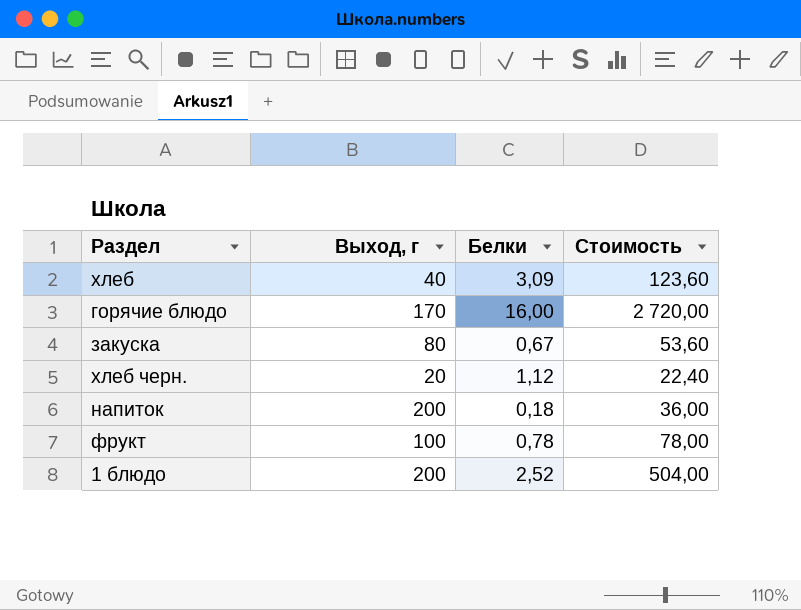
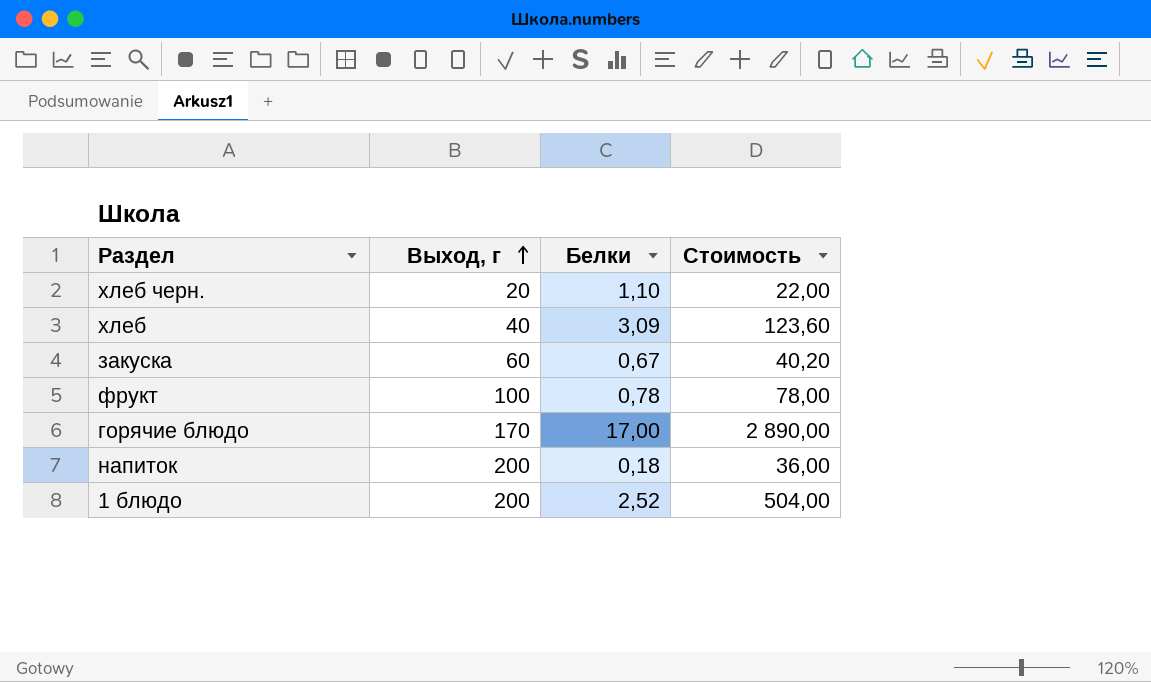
row order: none -> Выход, г ascending
хлеб черн. | Белки: 1,12 -> 1,10
хлеб черн. | Стоимость: 22,40 -> 22,00
закуска | Выход, г: 80 -> 60
закуска | Стоимость: 53,60 -> 40,20
горячие блюдо | Белки: 16,00 -> 17,00
горячие блюдо | Стоимость: 2 720,00 -> 2 890,00

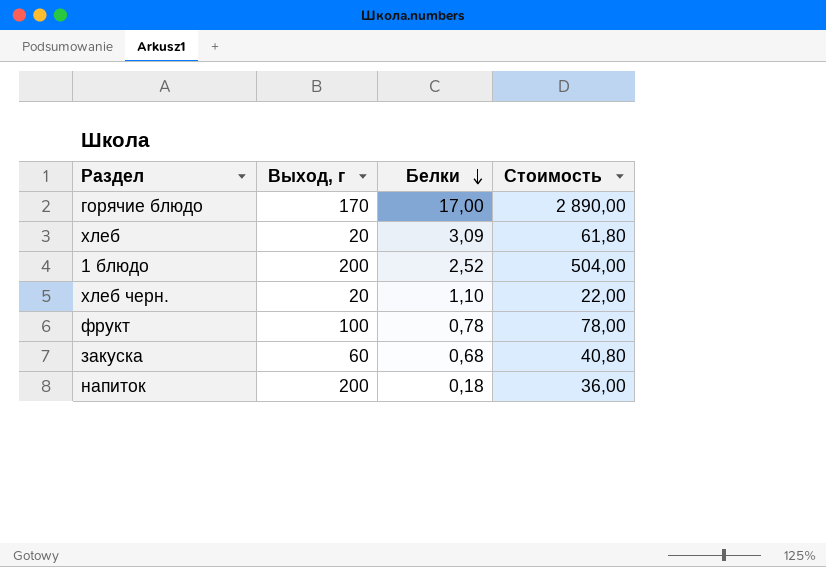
row order: Выход, г ascending -> Белки descending
хлеб | Выход, г: 40 -> 20
хлеб | Стоимость: 123,60 -> 61,80
закуска | Белки: 0,67 -> 0,68
закуска | Стоимость: 40,20 -> 40,80

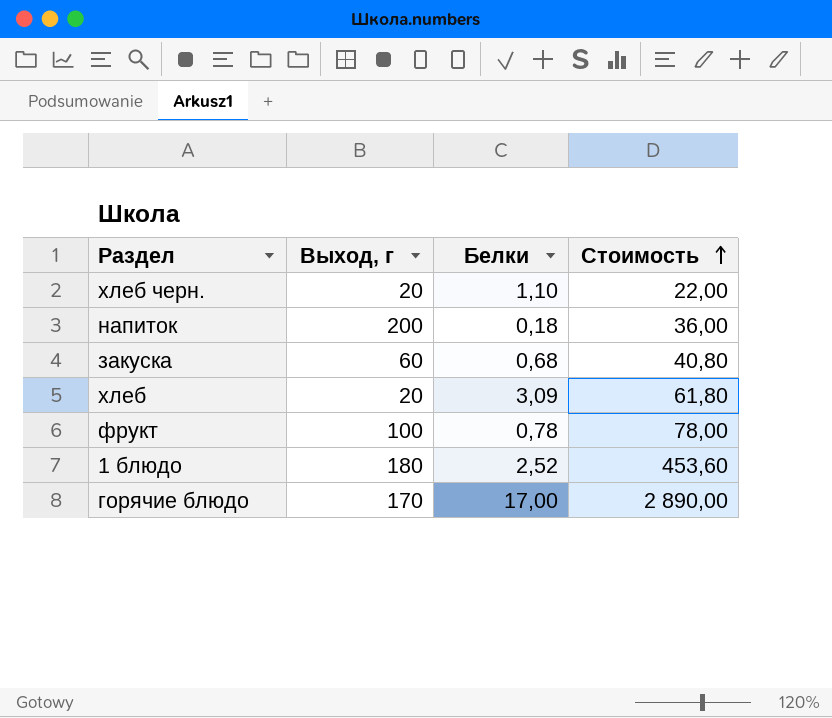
row order: Белки descending -> Стоимость ascending
1 блюдо | Выход, г: 200 -> 180
1 блюдо | Стоимость: 504,00 -> 453,60

